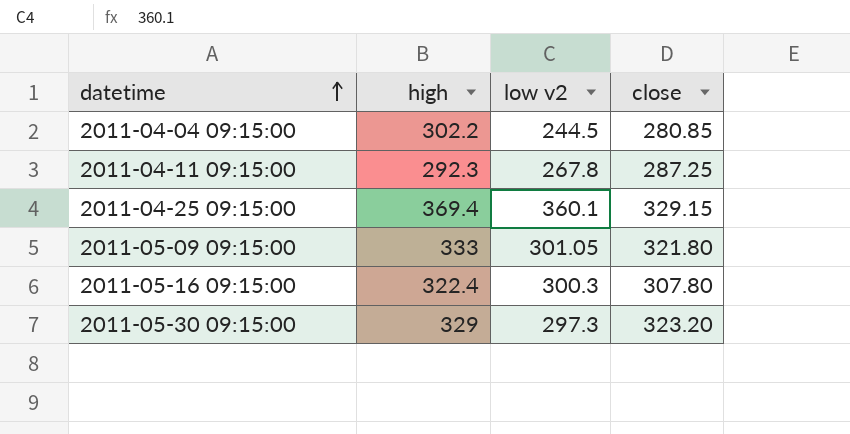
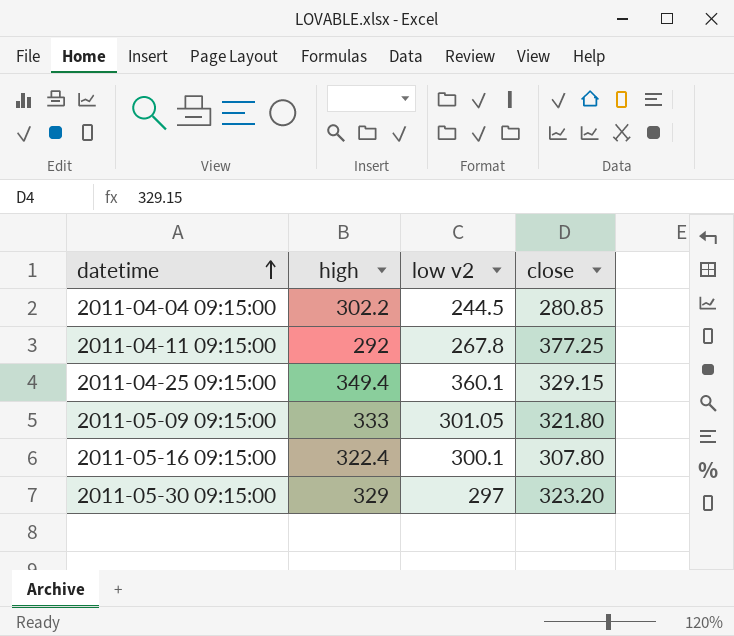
2011-04-11 09:15:00 | high: 292.3 -> 292
2011-04-11 09:15:00 | close: 287.25 -> 377.25
2011-04-25 09:15:00 | high: 369.4 -> 349.4
2011-05-16 09:15:00 | low v2: 300.3 -> 300.1
2011-05-30 09:15:00 | low v2: 297.3 -> 297

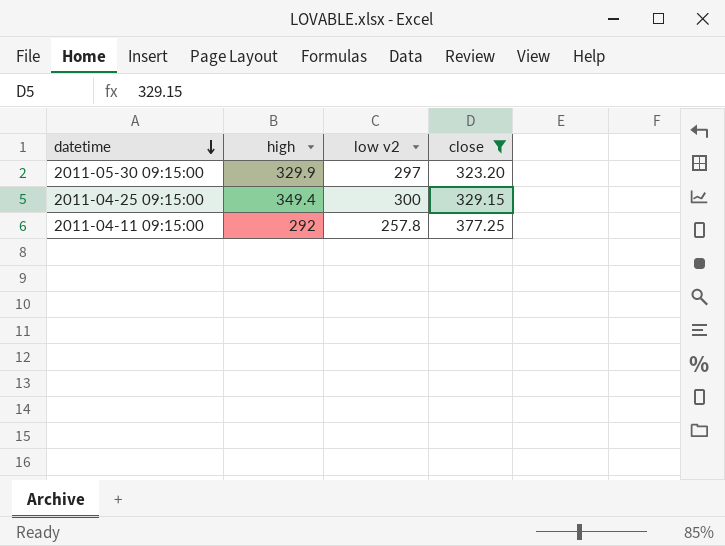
filter: none -> close >= 323.20
row order: datetime ascending -> datetime descending
2011-05-30 09:15:00 | high: 329 -> 329.9
2011-04-25 09:15:00 | low v2: 360.1 -> 300
2011-04-11 09:15:00 | low v2: 267.8 -> 257.8

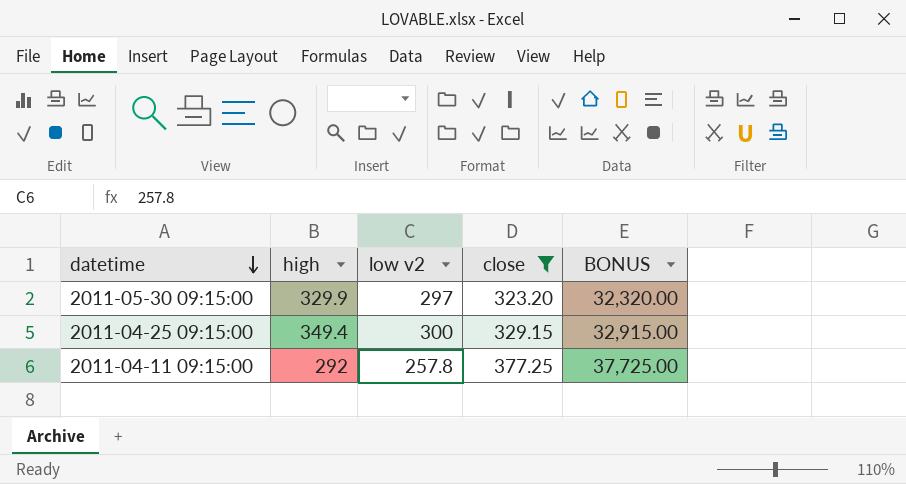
column BONUS | formula: none -> [close] * 100

